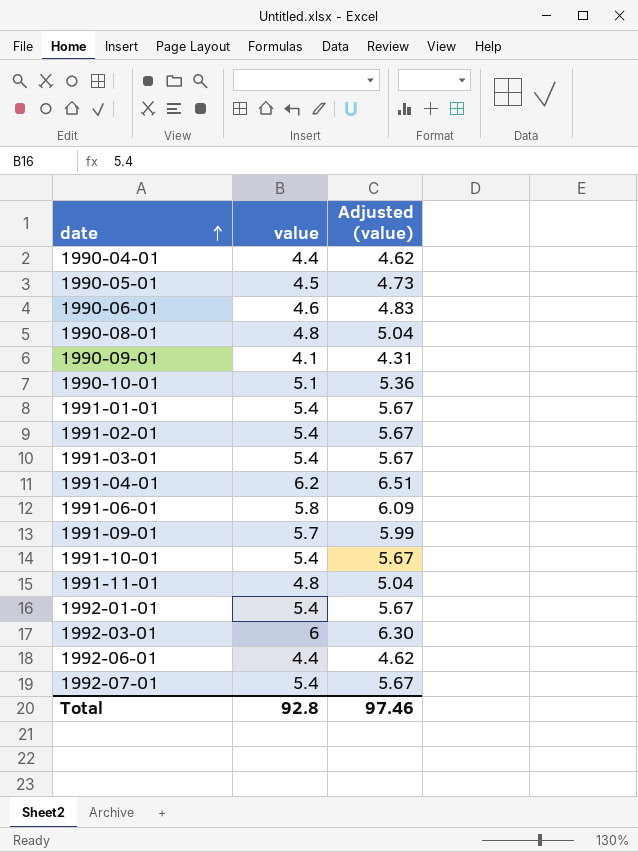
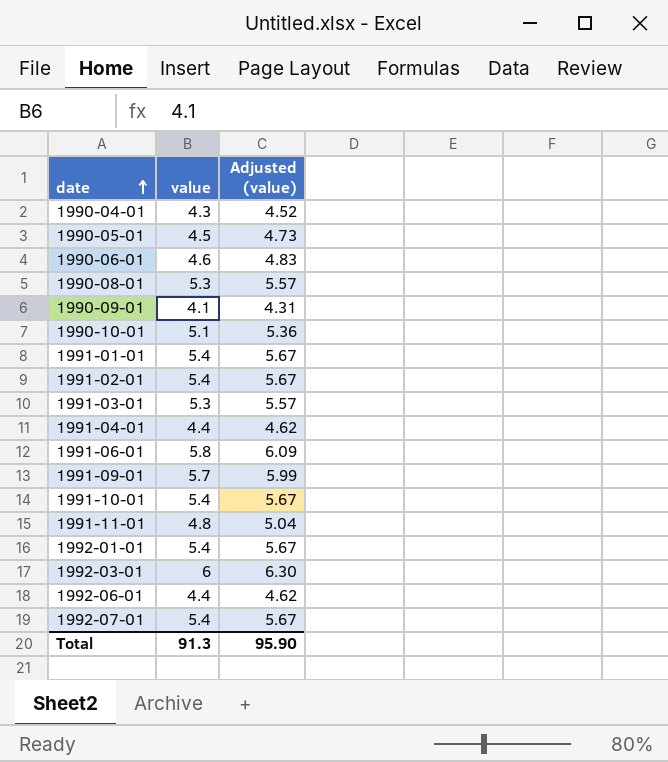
1990-04-01 | value: 4.4 -> 4.3
1990-04-01 | Adjusted (value): 4.62 -> 4.52
1990-08-01 | value: 4.8 -> 5.3
1990-08-01 | Adjusted (value): 5.04 -> 5.57
1991-03-01 | value: 5.4 -> 5.3
1991-03-01 | Adjusted (value): 5.67 -> 5.57
1991-04-01 | value: 6.2 -> 4.4
1991-04-01 | Adjusted (value): 6.51 -> 4.62
Total | value: 92.8 -> 91.3
Total | Adjusted (value): 97.46 -> 95.90

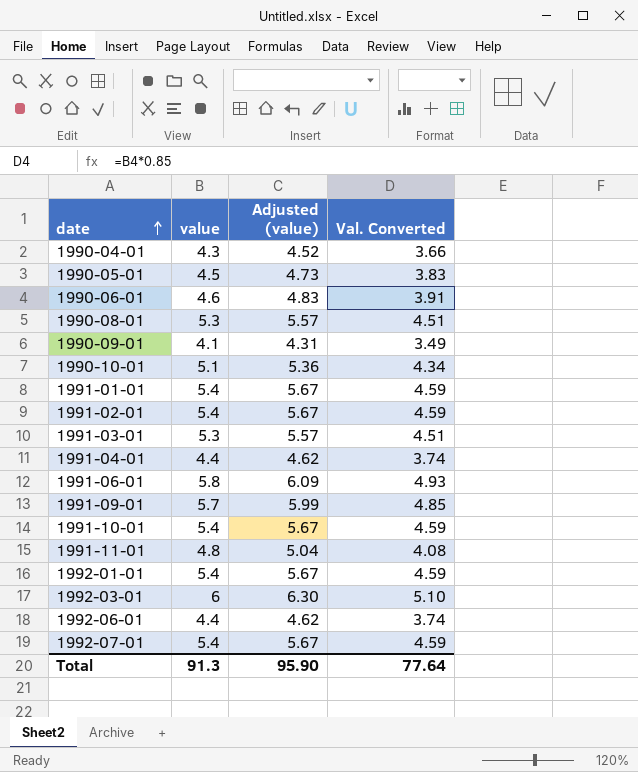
column Val. Converted | formula: none -> [value] * 0.85

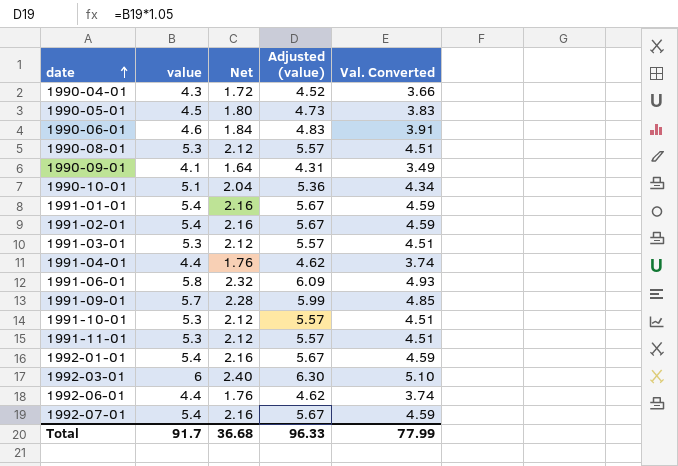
column Net | formula: none -> [value] * 0.4
1991-10-01 | value: 5.4 -> 5.3
1991-10-01 | Adjusted (value): 5.67 -> 5.57
1991-10-01 | Val. Converted: 4.59 -> 4.51
1991-11-01 | value: 4.8 -> 5.3
1991-11-01 | Adjusted (value): 5.04 -> 5.57
1991-11-01 | Val. Converted: 4.08 -> 4.51
Total | value: 91.3 -> 91.7
Total | Adjusted (value): 95.90 -> 96.33
Total | Val. Converted: 77.64 -> 77.99

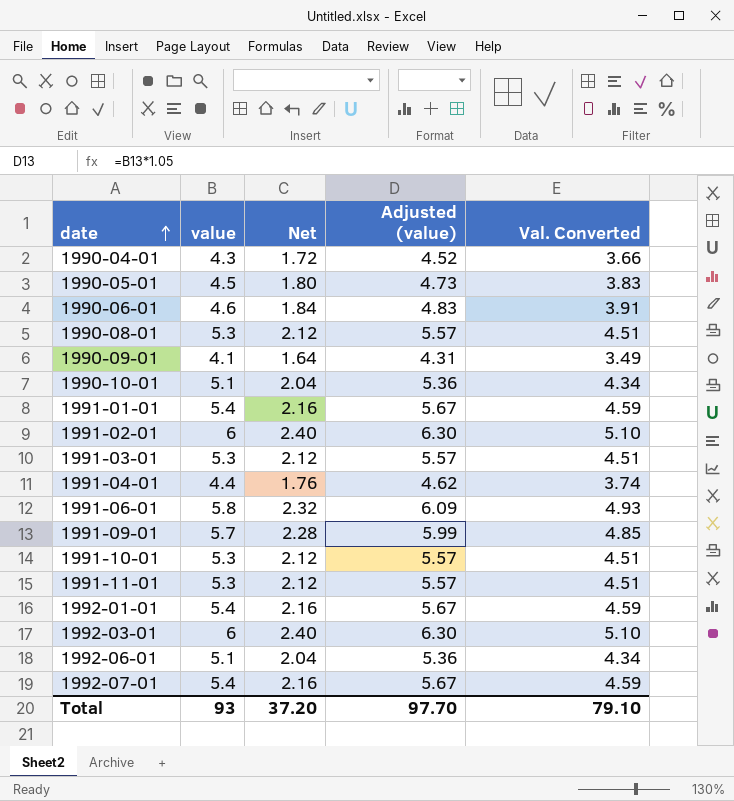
1991-02-01 | value: 5.4 -> 6
1991-02-01 | Net: 2.16 -> 2.40
1991-02-01 | Adjusted (value): 5.67 -> 6.30
1991-02-01 | Val. Converted: 4.59 -> 5.10
1992-06-01 | value: 4.4 -> 5.1
1992-06-01 | Net: 1.76 -> 2.04
1992-06-01 | Adjusted (value): 4.62 -> 5.36
1992-06-01 | Val. Converted: 3.74 -> 4.34
Total | value: 91.7 -> 93
Total | Net: 36.68 -> 37.20
Total | Adjusted (value): 96.33 -> 97.70
Total | Val. Converted: 77.99 -> 79.10

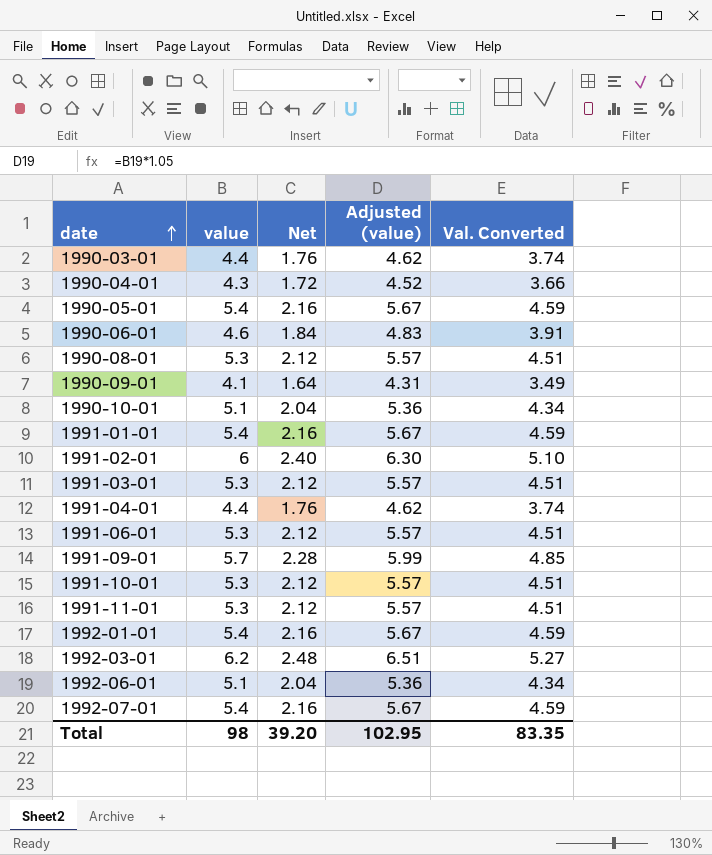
row 1990-03-01: none -> 4.4 | 1.76 | 4.62 | 3.74
1990-05-01 | value: 4.5 -> 5.4
1990-05-01 | Net: 1.80 -> 2.16
1990-05-01 | Adjusted (value): 4.73 -> 5.67
1990-05-01 | Val. Converted: 3.83 -> 4.59
1991-06-01 | value: 5.8 -> 5.3
1991-06-01 | Net: 2.32 -> 2.12
1991-06-01 | Adjusted (value): 6.09 -> 5.57
1991-06-01 | Val. Converted: 4.93 -> 4.51
1992-03-01 | value: 6 -> 6.2
1992-03-01 | Net: 2.40 -> 2.48
1992-03-01 | Adjusted (value): 6.30 -> 6.51
1992-03-01 | Val. Converted: 5.10 -> 5.27
Total | value: 93 -> 98
Total | Net: 37.20 -> 39.20
Total | Adjusted (value): 97.70 -> 102.95
Total | Val. Converted: 79.10 -> 83.35

